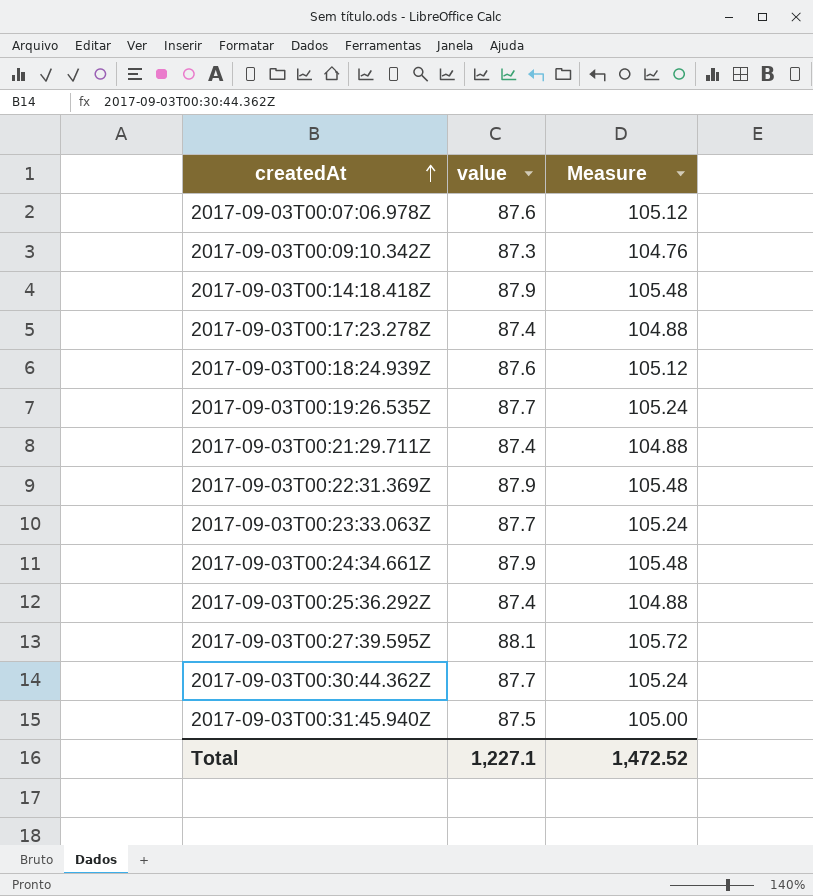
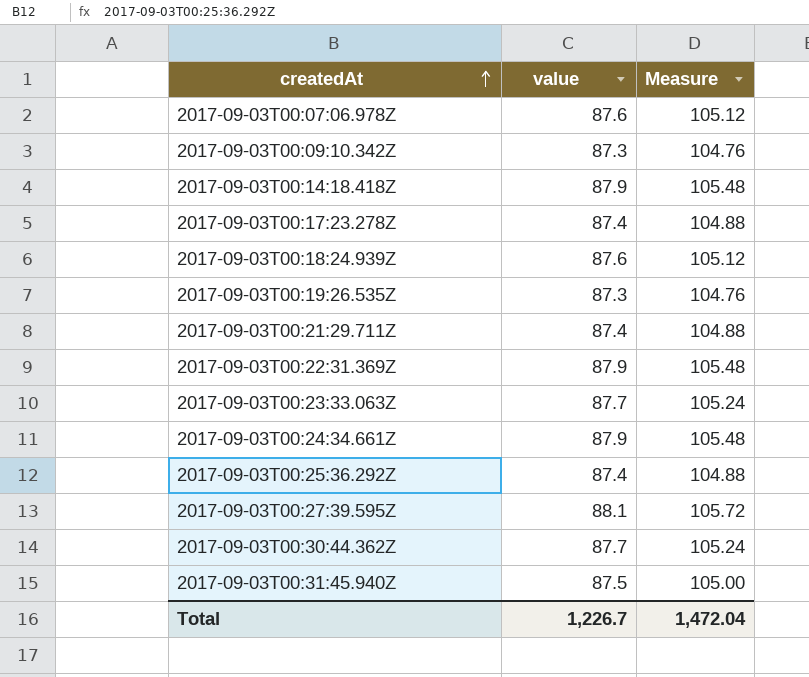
2017-09-03T00:19:26.535Z | value: 87.7 -> 87.3
2017-09-03T00:19:26.535Z | Measure: 105.24 -> 104.76
Total | value: 1,227.1 -> 1,226.7
Total | Measure: 1,472.52 -> 1,472.04

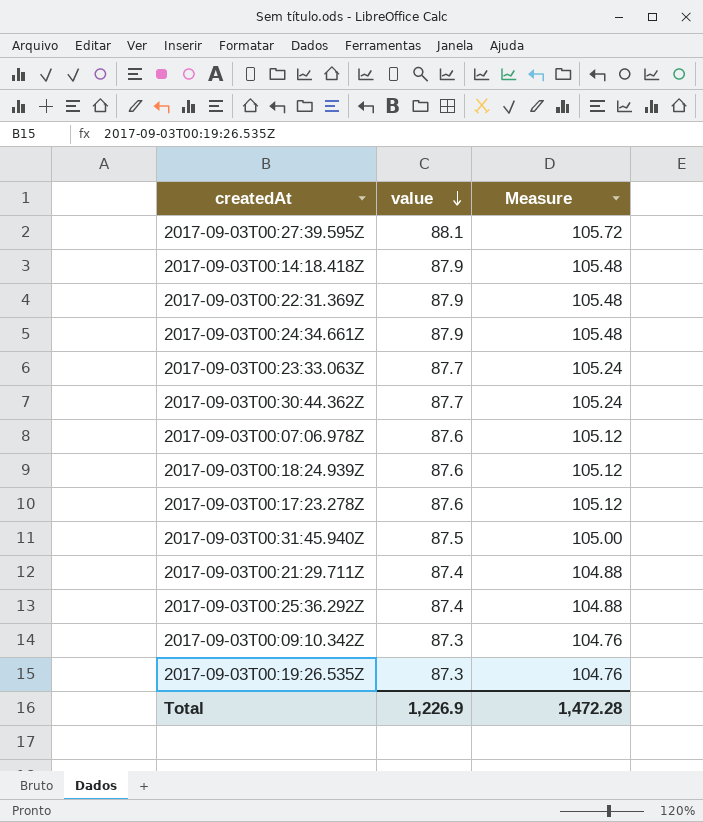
row order: createdAt ascending -> value descending
2017-09-03T00:17:23.278Z | value: 87.4 -> 87.6
2017-09-03T00:17:23.278Z | Measure: 104.88 -> 105.12
Total | value: 1,226.7 -> 1,226.9
Total | Measure: 1,472.04 -> 1,472.28

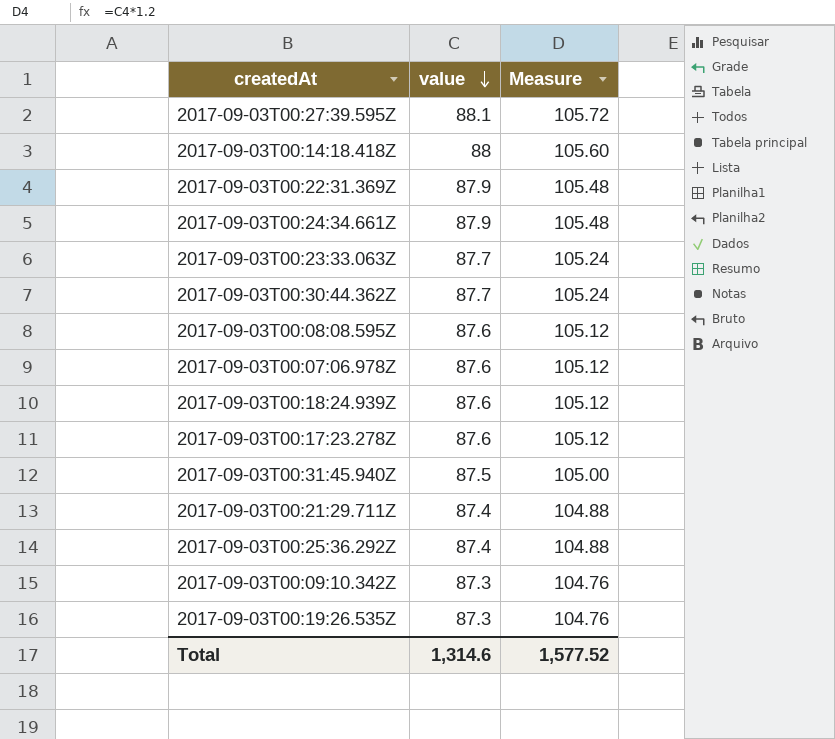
2017-09-03T00:14:18.418Z | value: 87.9 -> 88
2017-09-03T00:14:18.418Z | Measure: 105.48 -> 105.60
row 2017-09-03T00:08:08.595Z: none -> 87.6 | 105.12
Total | value: 1,226.9 -> 1,314.6
Total | Measure: 1,472.28 -> 1,577.52

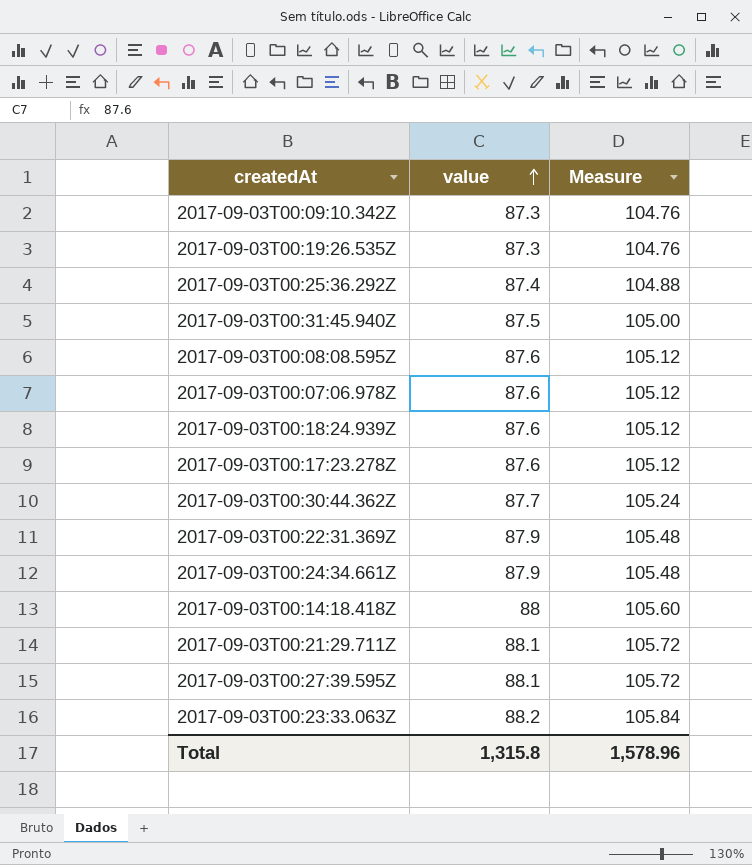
row order: value descending -> value ascending
2017-09-03T00:21:29.711Z | value: 87.4 -> 88.1
2017-09-03T00:21:29.711Z | Measure: 104.88 -> 105.72
2017-09-03T00:23:33.063Z | value: 87.7 -> 88.2
2017-09-03T00:23:33.063Z | Measure: 105.24 -> 105.84
Total | value: 1,314.6 -> 1,315.8
Total | Measure: 1,577.52 -> 1,578.96

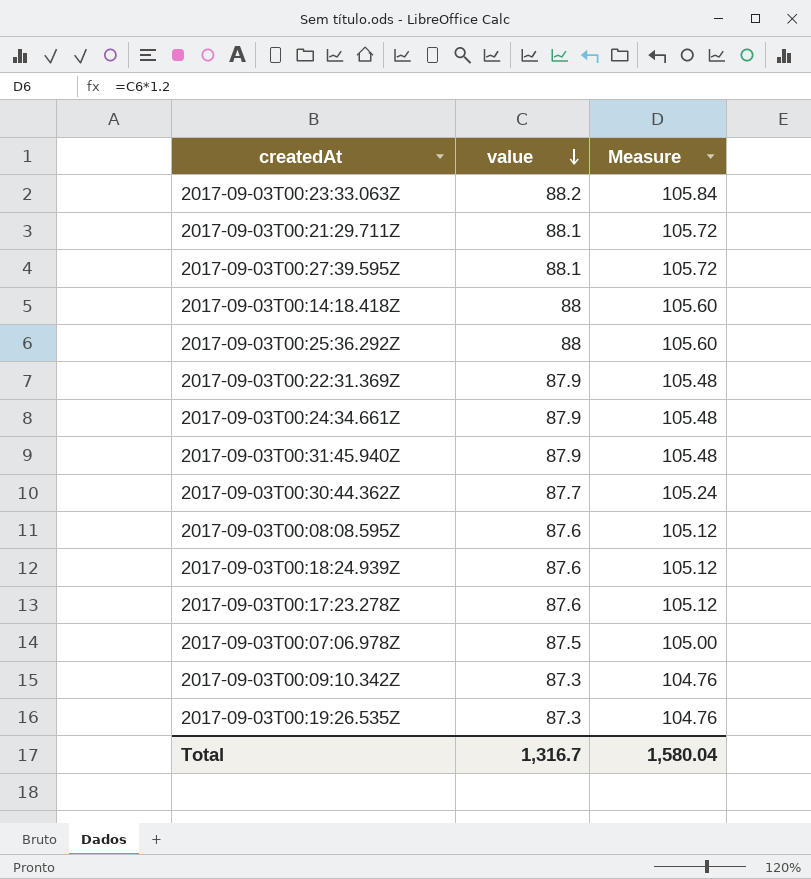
row order: value ascending -> value descending
2017-09-03T00:25:36.292Z | value: 87.4 -> 88
2017-09-03T00:25:36.292Z | Measure: 104.88 -> 105.60
2017-09-03T00:31:45.940Z | value: 87.5 -> 87.9
2017-09-03T00:31:45.940Z | Measure: 105.00 -> 105.48
2017-09-03T00:07:06.978Z | value: 87.6 -> 87.5
2017-09-03T00:07:06.978Z | Measure: 105.12 -> 105.00
Total | value: 1,315.8 -> 1,316.7
Total | Measure: 1,578.96 -> 1,580.04

